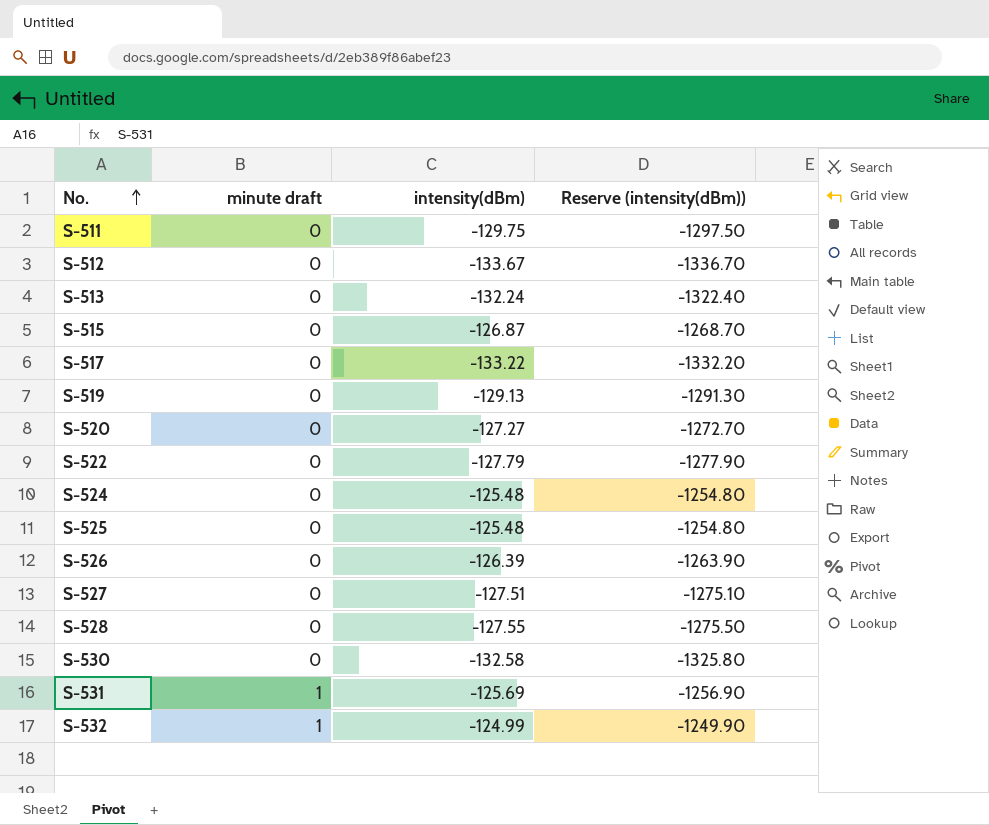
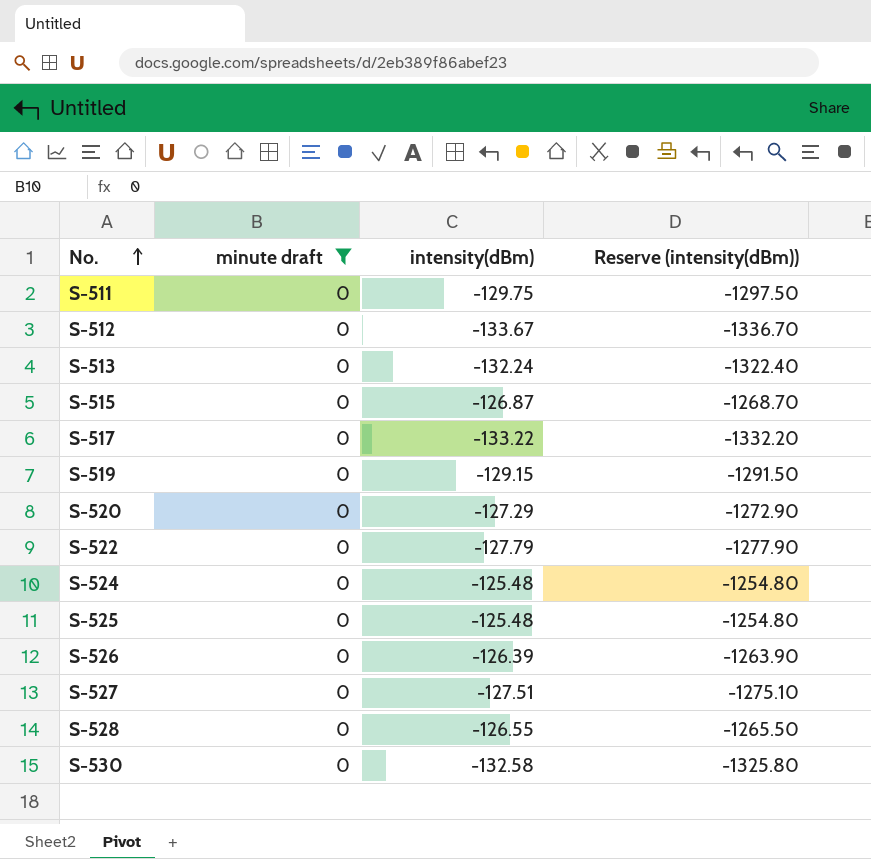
filter: none -> minute draft = 0
S-519 | intensity(dBm): -129.13 -> -129.15
S-519 | Reserve (intensity(dBm)): -1291.30 -> -1291.50
S-520 | intensity(dBm): -127.27 -> -127.29
S-520 | Reserve (intensity(dBm)): -1272.70 -> -1272.90
S-528 | intensity(dBm): -127.55 -> -126.55
S-528 | Reserve (intensity(dBm)): -1275.50 -> -1265.50

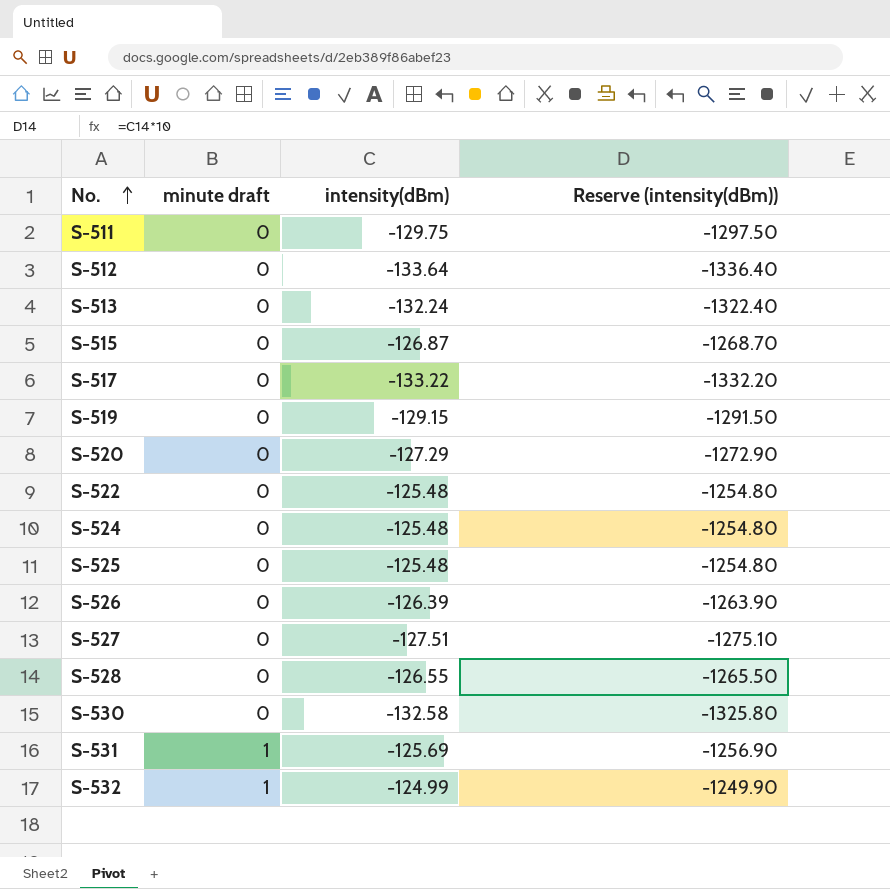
filter: minute draft = 0 -> none
S-512 | intensity(dBm): -133.67 -> -133.64
S-512 | Reserve (intensity(dBm)): -1336.70 -> -1336.40
S-522 | intensity(dBm): -127.79 -> -125.48
S-522 | Reserve (intensity(dBm)): -1277.90 -> -1254.80

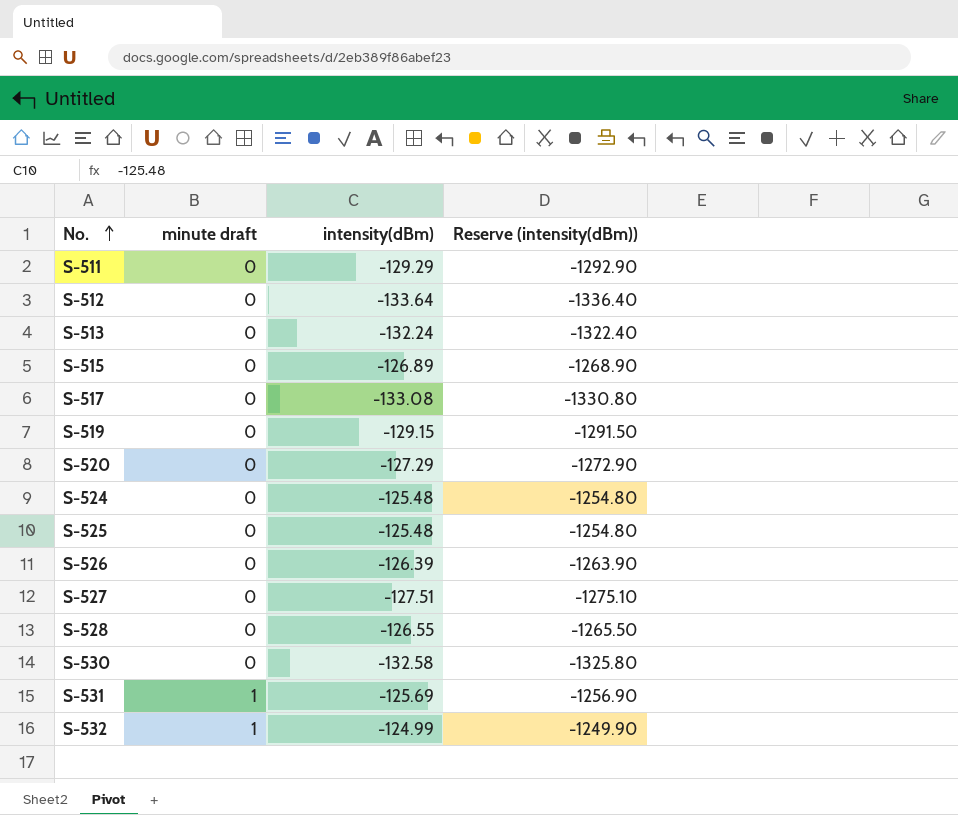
row S-522: 0 | -125.48 | -1254.80 -> none
S-511 | intensity(dBm): -129.75 -> -129.29
S-511 | Reserve (intensity(dBm)): -1297.50 -> -1292.90
S-515 | intensity(dBm): -126.87 -> -126.89
S-515 | Reserve (intensity(dBm)): -1268.70 -> -1268.90
S-517 | intensity(dBm): -133.22 -> -133.08
S-517 | Reserve (intensity(dBm)): -1332.20 -> -1330.80

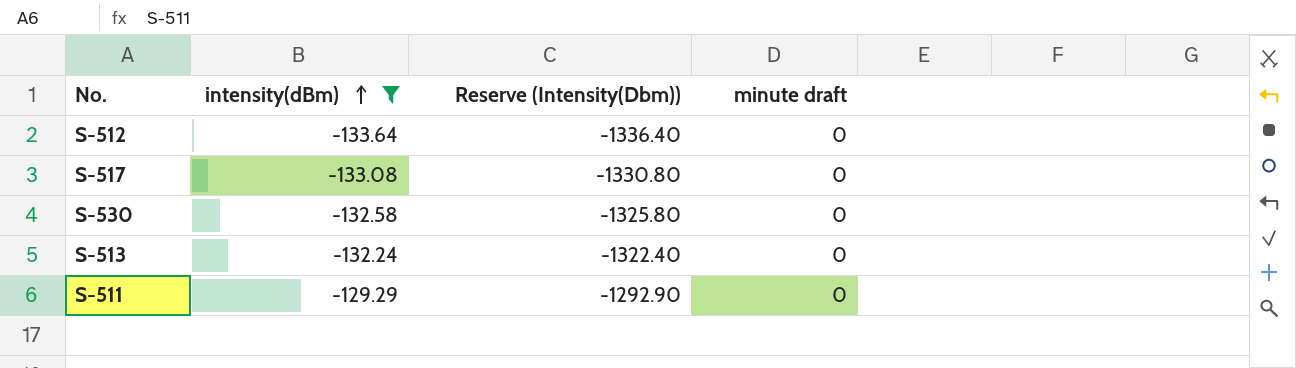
filter: none -> intensity(dBm) <= -129.29
row order: No. ascending -> intensity(dBm) ascending
column name: Reserve (intensity(dBm)) -> Reserve (Intensity(Dbm))
column minute draft | position: 2 -> 4

